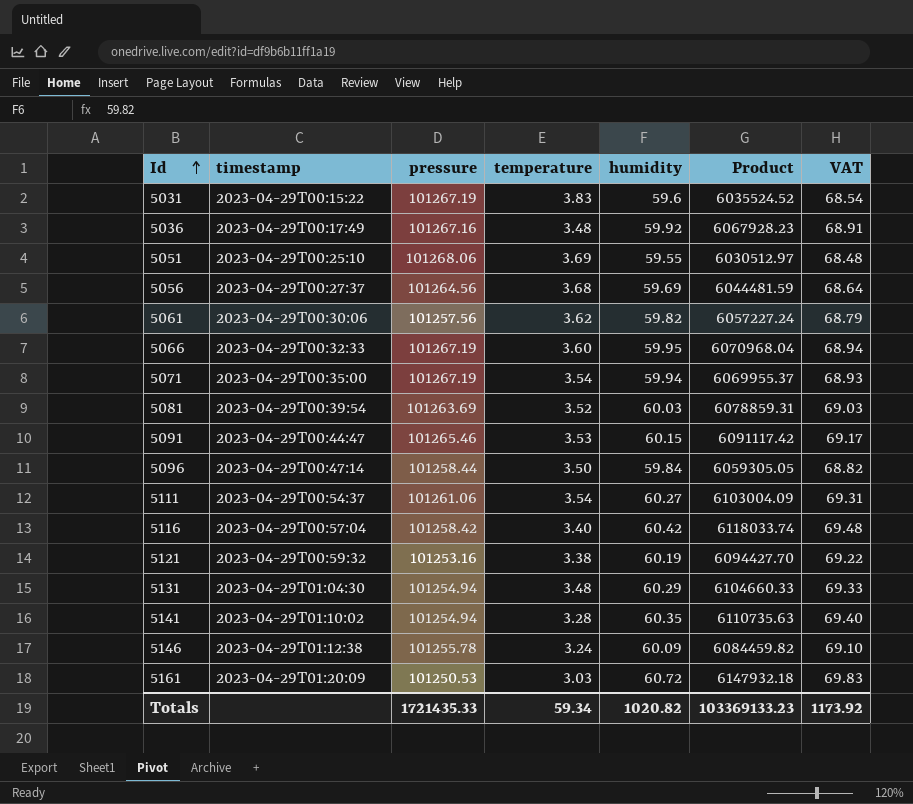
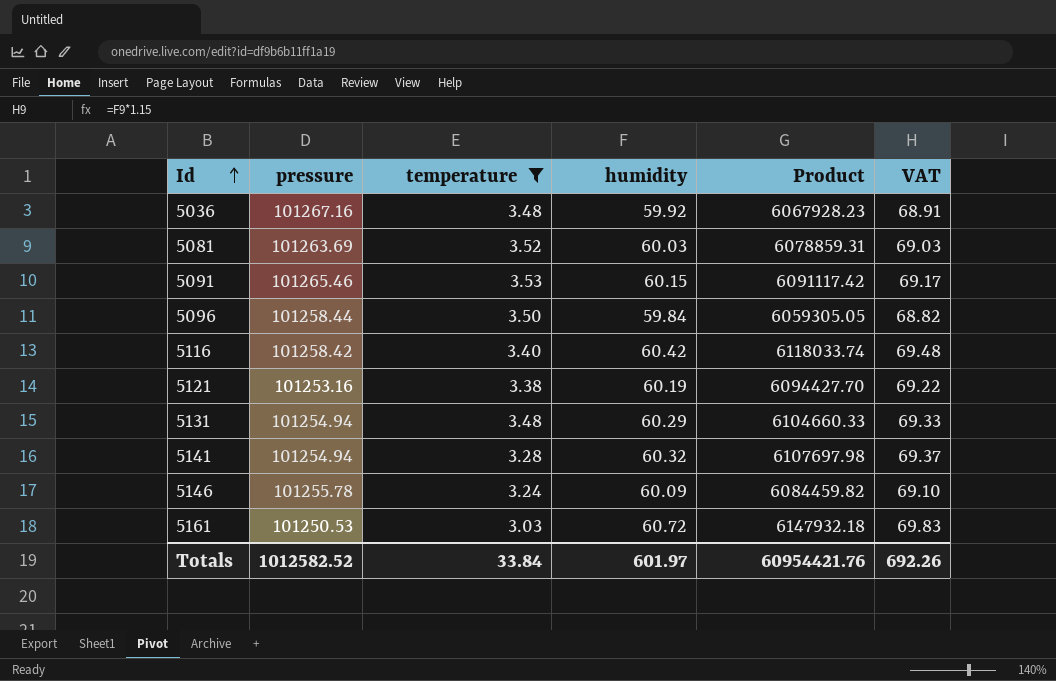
filter: none -> temperature <= 3.53
column timestamp | position: 2 -> none
5141 | humidity: 60.35 -> 60.32
5141 | Product: 6110735.63 -> 6107697.98
5141 | VAT: 69.40 -> 69.37
Totals | pressure: 1721435.33 -> 1012582.52
Totals | temperature: 59.34 -> 33.84
Totals | humidity: 1020.82 -> 601.97
Totals | Product: 103369133.23 -> 60954421.76
Totals | VAT: 1173.92 -> 692.26

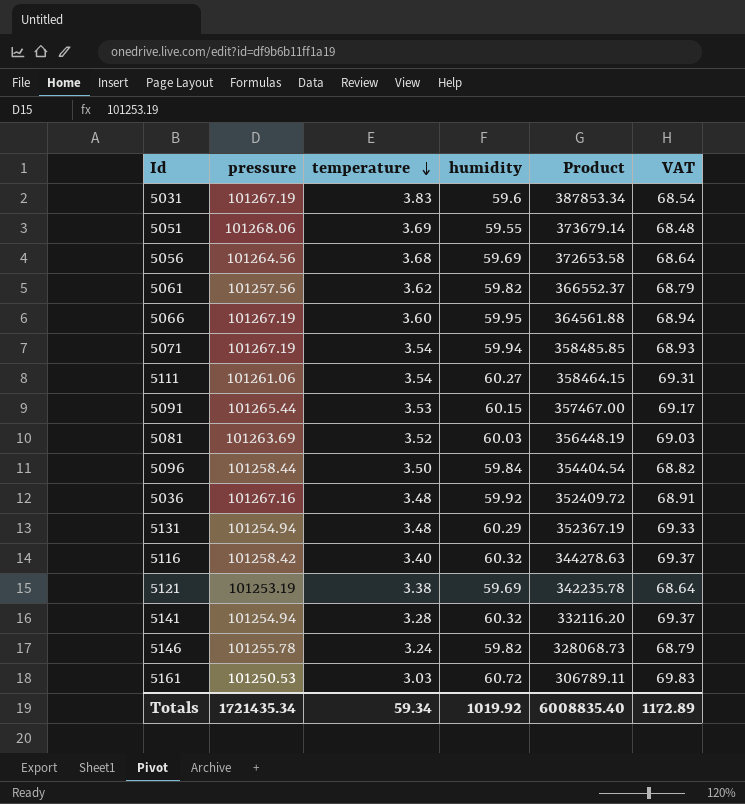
filter: temperature <= 3.53 -> none
row order: Id ascending -> temperature descending
column Product | formula: [pressure] * [humidity] -> [pressure] * [temperature]
5091 | pressure: 101265.46 -> 101265.44
5116 | humidity: 60.42 -> 60.32
5116 | VAT: 69.48 -> 69.37
5121 | pressure: 101253.16 -> 101253.19
5121 | humidity: 60.19 -> 59.69
5121 | VAT: 69.22 -> 68.64
5146 | humidity: 60.09 -> 59.82
5146 | VAT: 69.10 -> 68.79
Totals | pressure: 1012582.52 -> 1721435.34
Totals | temperature: 33.84 -> 59.34
Totals | humidity: 601.97 -> 1019.92
Totals | Product: 60954421.76 -> 6008835.40
Totals | VAT: 692.26 -> 1172.89

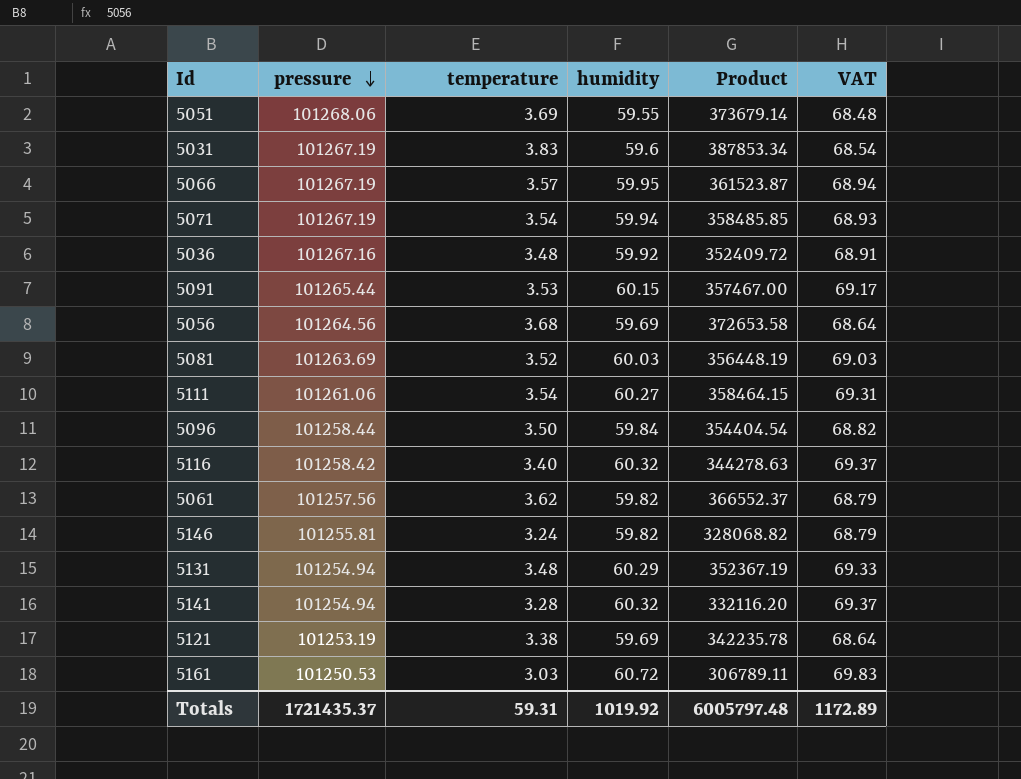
row order: temperature descending -> pressure descending
5066 | temperature: 3.60 -> 3.57
5066 | Product: 364561.88 -> 361523.87
5146 | pressure: 101255.78 -> 101255.81
5146 | Product: 328068.73 -> 328068.82
Totals | pressure: 1721435.34 -> 1721435.37
Totals | temperature: 59.34 -> 59.31
Totals | Product: 6008835.40 -> 6005797.48

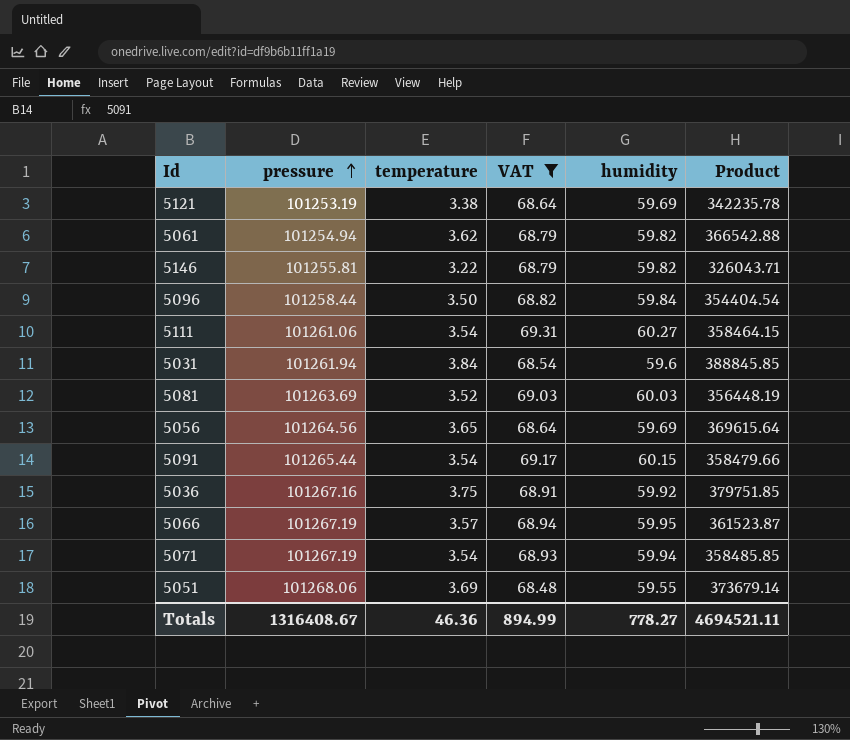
filter: none -> VAT <= 69.31
row order: pressure descending -> pressure ascending
column VAT | position: 6 -> 4
5061 | pressure: 101257.56 -> 101254.94
5061 | Product: 366552.37 -> 366542.88
5146 | temperature: 3.24 -> 3.22
5146 | Product: 328068.82 -> 326043.71
5031 | pressure: 101267.19 -> 101261.94
5031 | temperature: 3.83 -> 3.84
5031 | Product: 387853.34 -> 388845.85
5056 | temperature: 3.68 -> 3.65
5056 | Product: 372653.58 -> 369615.64
5091 | temperature: 3.53 -> 3.54
5091 | Product: 357467.00 -> 358479.66
5036 | temperature: 3.48 -> 3.75
5036 | Product: 352409.72 -> 379751.85
Totals | pressure: 1721435.37 -> 1316408.67
Totals | temperature: 59.31 -> 46.36
Totals | VAT: 1172.89 -> 894.99
Totals | humidity: 1019.92 -> 778.27
Totals | Product: 6005797.48 -> 4694521.11

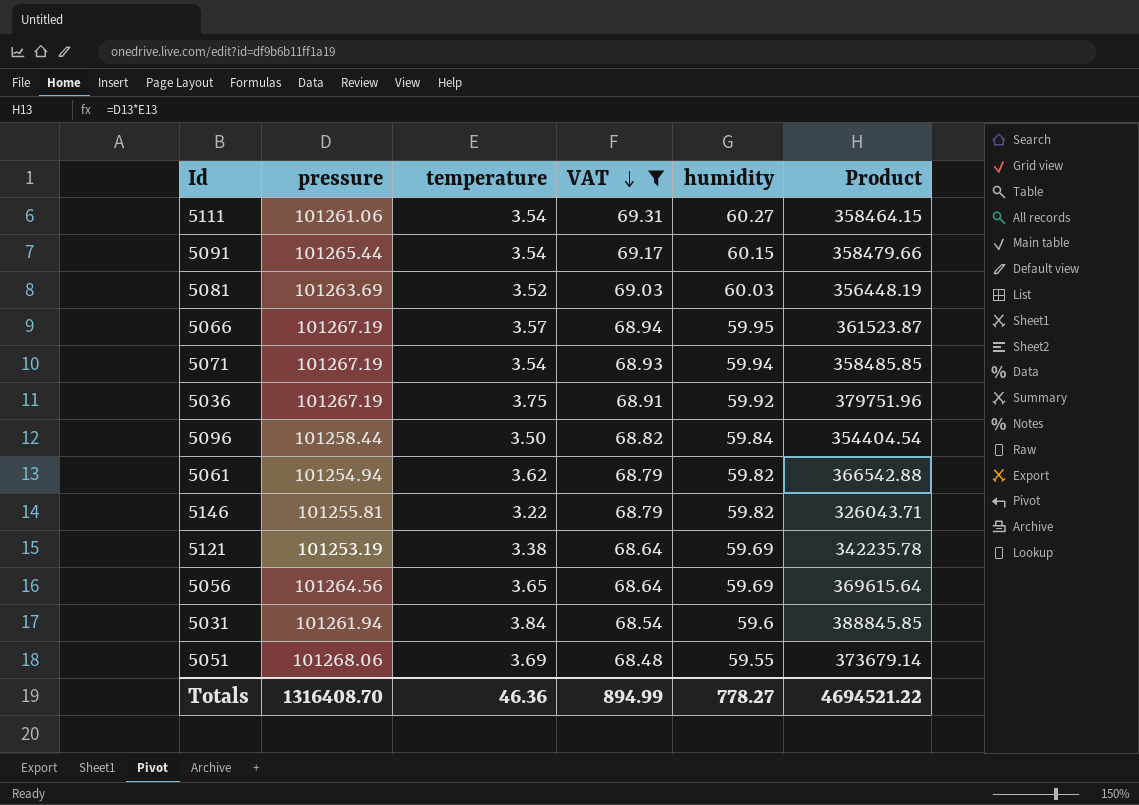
row order: pressure ascending -> VAT descending
5036 | pressure: 101267.16 -> 101267.19
5036 | Product: 379751.85 -> 379751.96
Totals | pressure: 1316408.67 -> 1316408.70
Totals | Product: 4694521.11 -> 4694521.22

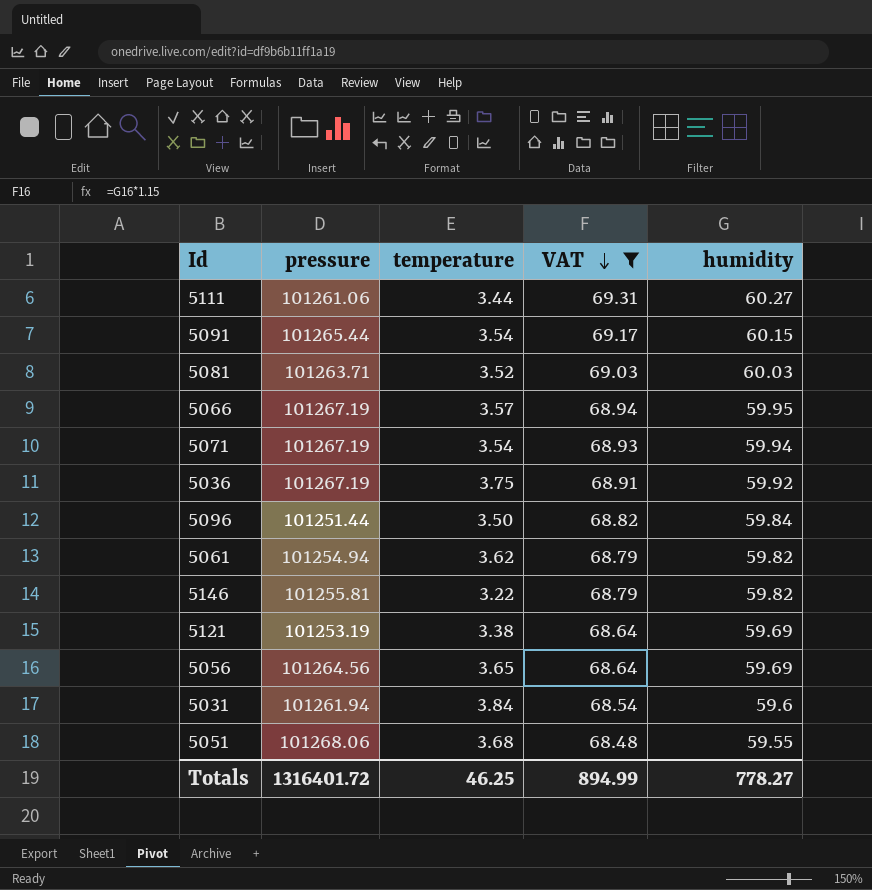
column Product | formula: [pressure] * [temperature] -> none
5111 | temperature: 3.54 -> 3.44
5081 | pressure: 101263.69 -> 101263.71
5096 | pressure: 101258.44 -> 101251.44
5051 | temperature: 3.69 -> 3.68
Totals | pressure: 1316408.70 -> 1316401.72
Totals | temperature: 46.36 -> 46.25

